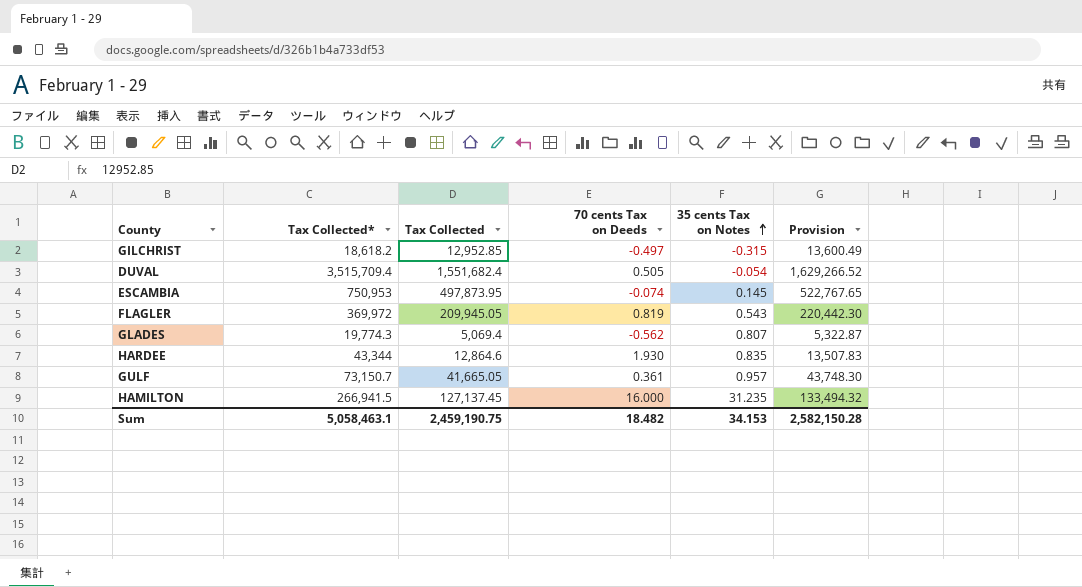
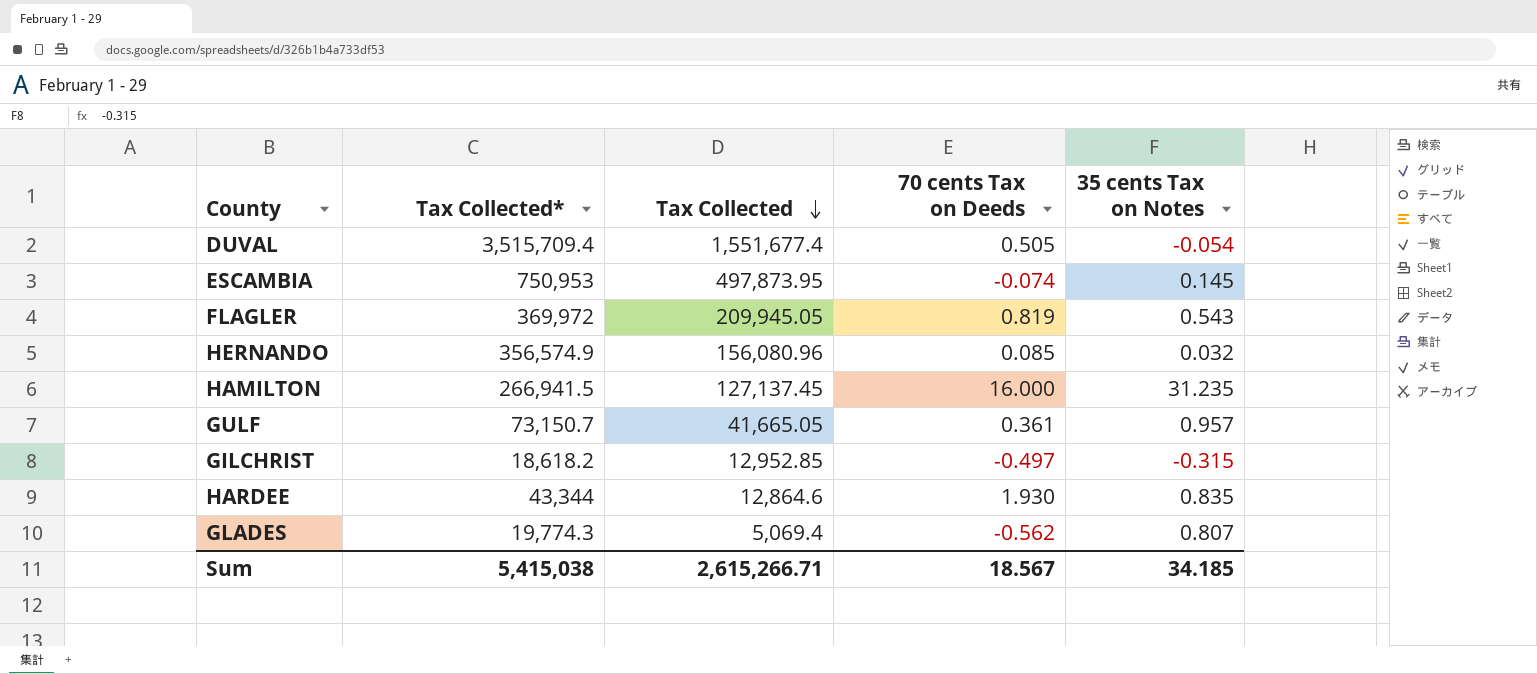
row order: 35 cents Tax on Notes ascending -> Tax Collected descending
column Provision | formula: [Tax Collected] * 1.05 -> none
DUVAL | Tax Collected: 1,551,682.4 -> 1,551,677.4
row HERNANDO: none -> 356,574.9 | 156,080.96 | 0.085 | 0.032
Sum | Tax Collected*: 5,058,463.1 -> 5,415,038
Sum | Tax Collected: 2,459,190.75 -> 2,615,266.71
Sum | 70 cents Tax on Deeds: 18.482 -> 18.567
Sum | 35 cents Tax on Notes: 34.153 -> 34.185

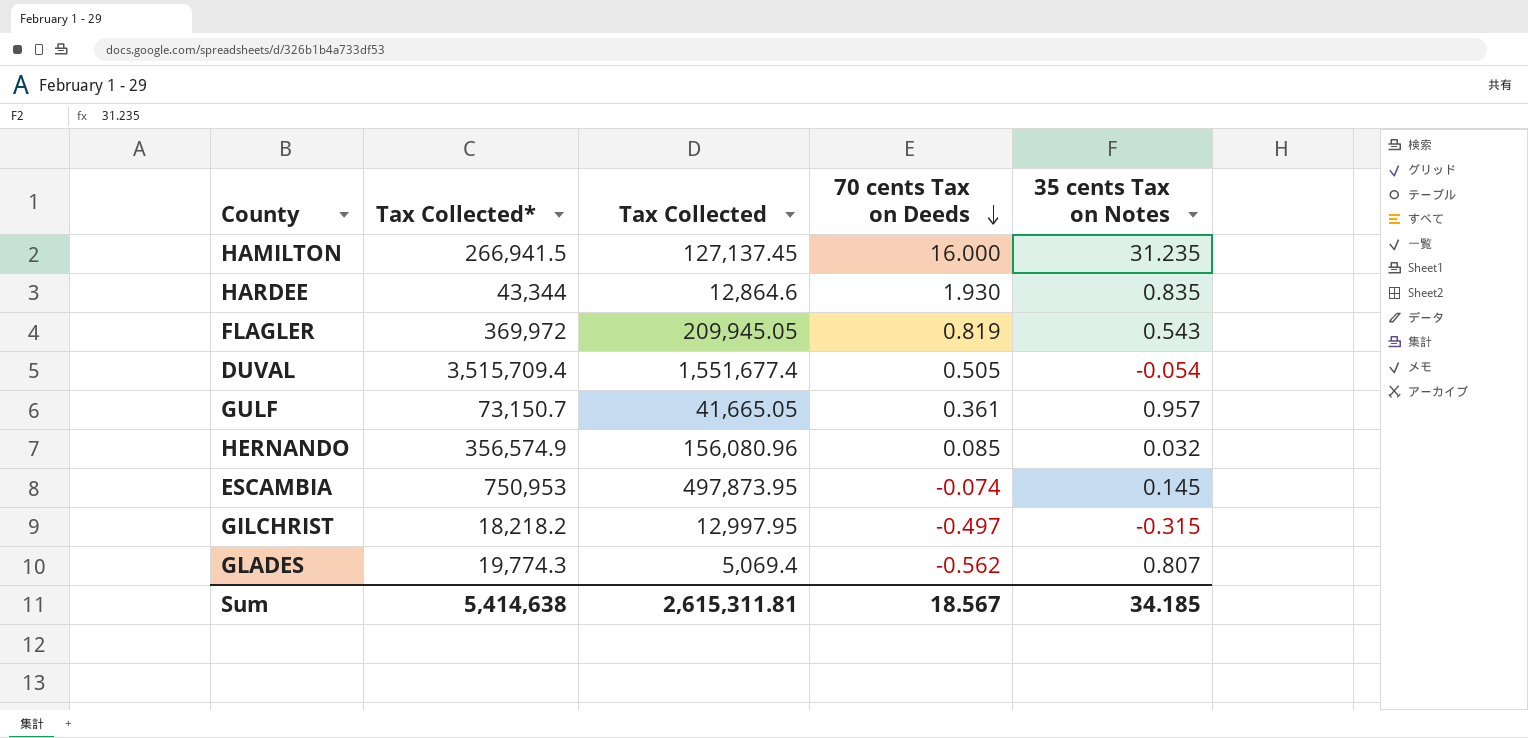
row order: Tax Collected descending -> 70 cents Tax on Deeds descending
GILCHRIST | Tax Collected*: 18,618.2 -> 18,218.2
GILCHRIST | Tax Collected: 12,952.85 -> 12,997.95
Sum | Tax Collected*: 5,415,038 -> 5,414,638
Sum | Tax Collected: 2,615,266.71 -> 2,615,311.81

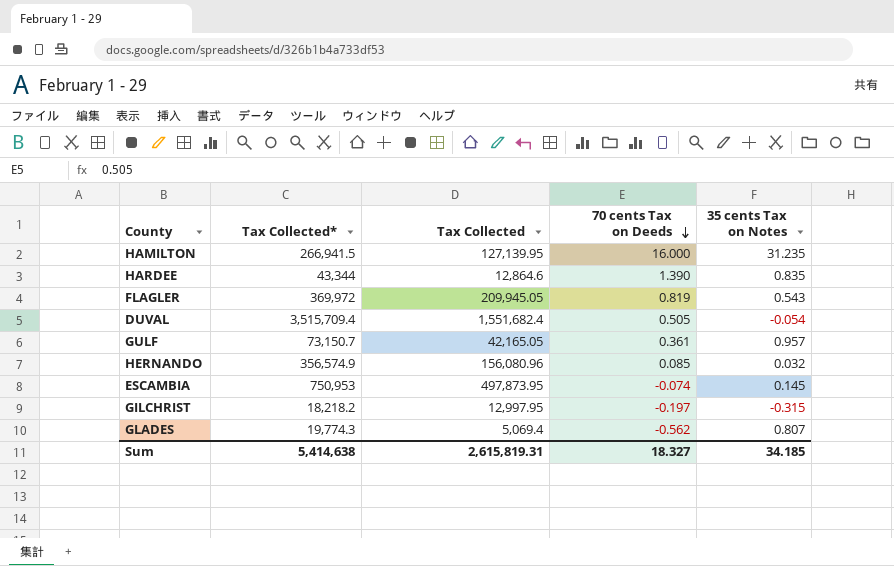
HAMILTON | Tax Collected: 127,137.45 -> 127,139.95
HARDEE | 70 cents Tax on Deeds: 1.930 -> 1.390
DUVAL | Tax Collected: 1,551,677.4 -> 1,551,682.4
GULF | Tax Collected: 41,665.05 -> 42,165.05
GILCHRIST | 70 cents Tax on Deeds: -0.497 -> -0.197
Sum | Tax Collected: 2,615,311.81 -> 2,615,819.31
Sum | 70 cents Tax on Deeds: 18.567 -> 18.327

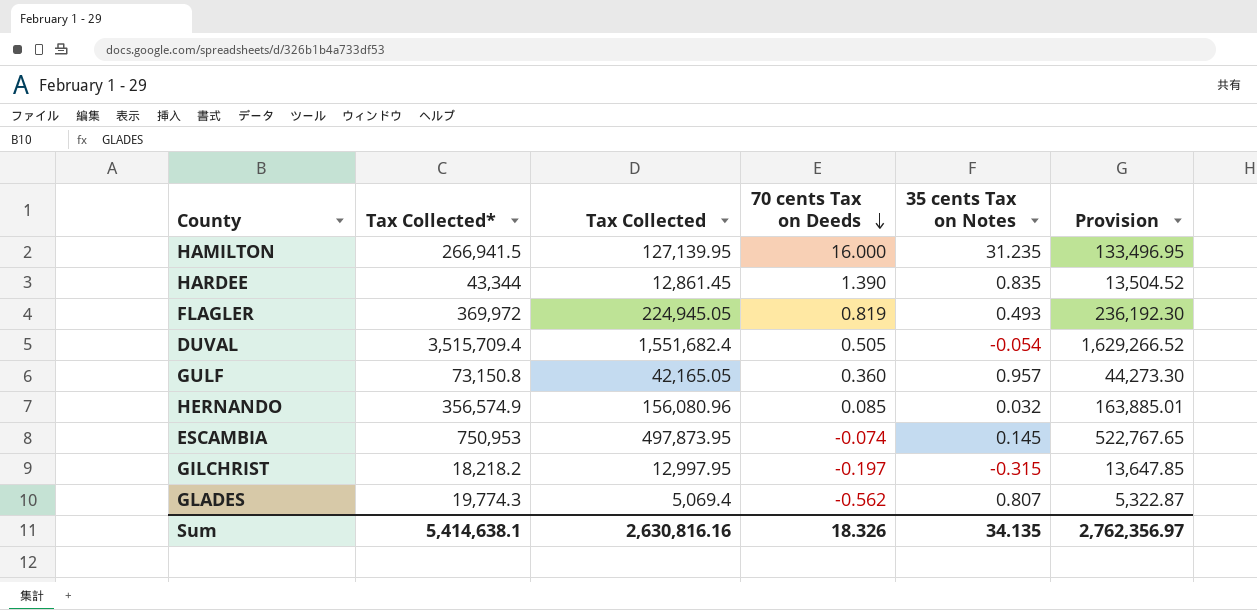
column Provision | formula: none -> [Tax Collected] * 1.05
HARDEE | Tax Collected: 12,864.6 -> 12,861.45
FLAGLER | Tax Collected: 209,945.05 -> 224,945.05
FLAGLER | 35 cents Tax on Notes: 0.543 -> 0.493
GULF | Tax Collected*: 73,150.7 -> 73,150.8
GULF | 70 cents Tax on Deeds: 0.361 -> 0.360
Sum | Tax Collected*: 5,414,638 -> 5,414,638.1
Sum | Tax Collected: 2,615,819.31 -> 2,630,816.16
Sum | 70 cents Tax on Deeds: 18.327 -> 18.326
Sum | 35 cents Tax on Notes: 34.185 -> 34.135

